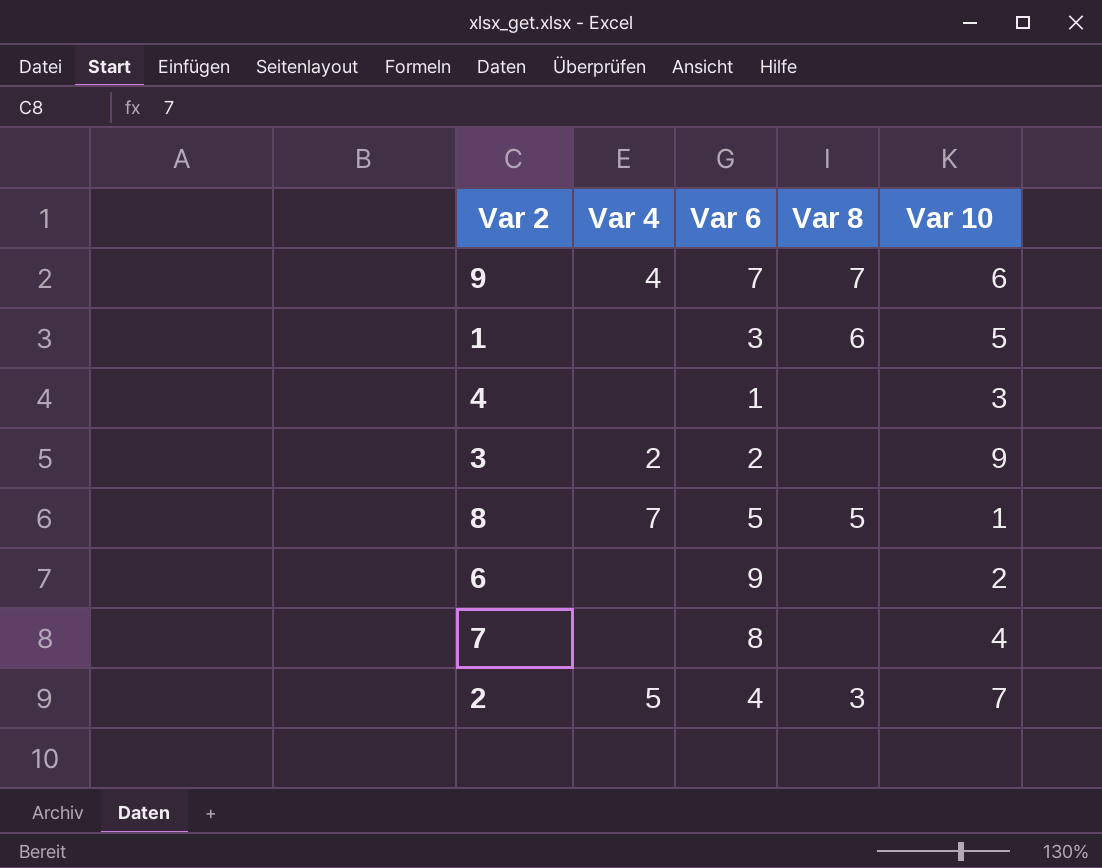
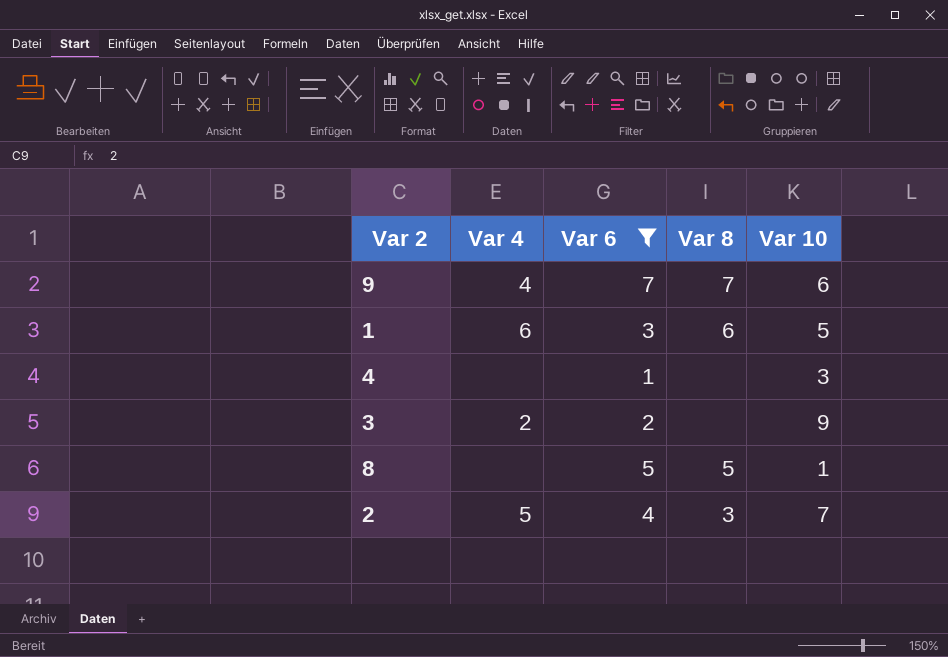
filter: none -> Var 6 <= 7
1 | Var 4: none -> 6
8 | Var 4: 7 -> none

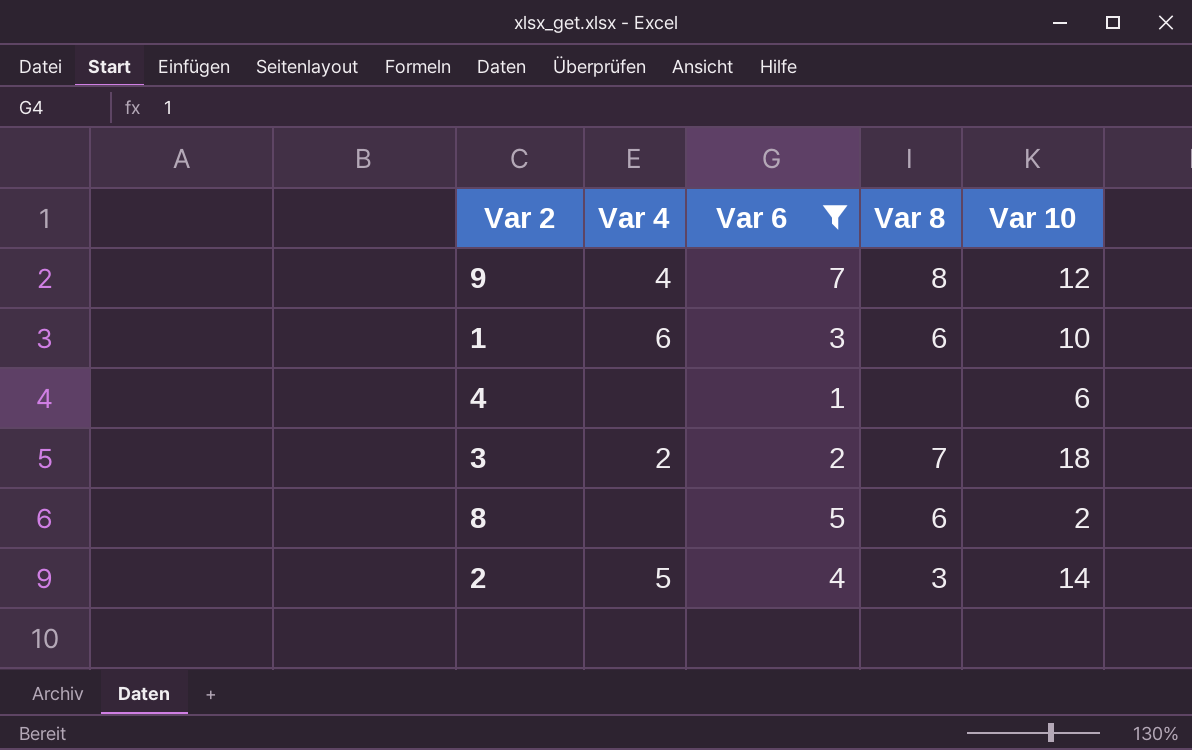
9 | Var 8: 7 -> 8
9 | Var 10: 6 -> 12
1 | Var 10: 5 -> 10
4 | Var 10: 3 -> 6
3 | Var 8: none -> 7
3 | Var 10: 9 -> 18
8 | Var 8: 5 -> 6
8 | Var 10: 1 -> 2
2 | Var 10: 7 -> 14

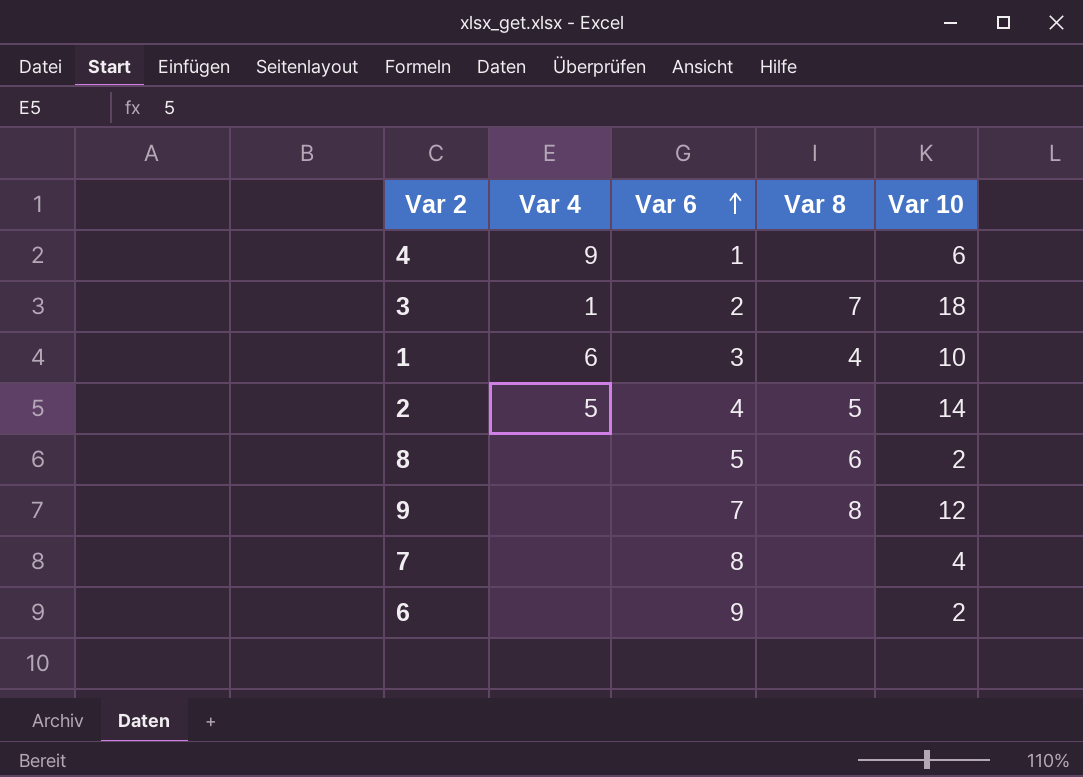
filter: Var 6 <= 7 -> none
row order: none -> Var 6 ascending
4 | Var 4: none -> 9
3 | Var 4: 2 -> 1
1 | Var 8: 6 -> 4
2 | Var 8: 3 -> 5
9 | Var 4: 4 -> none

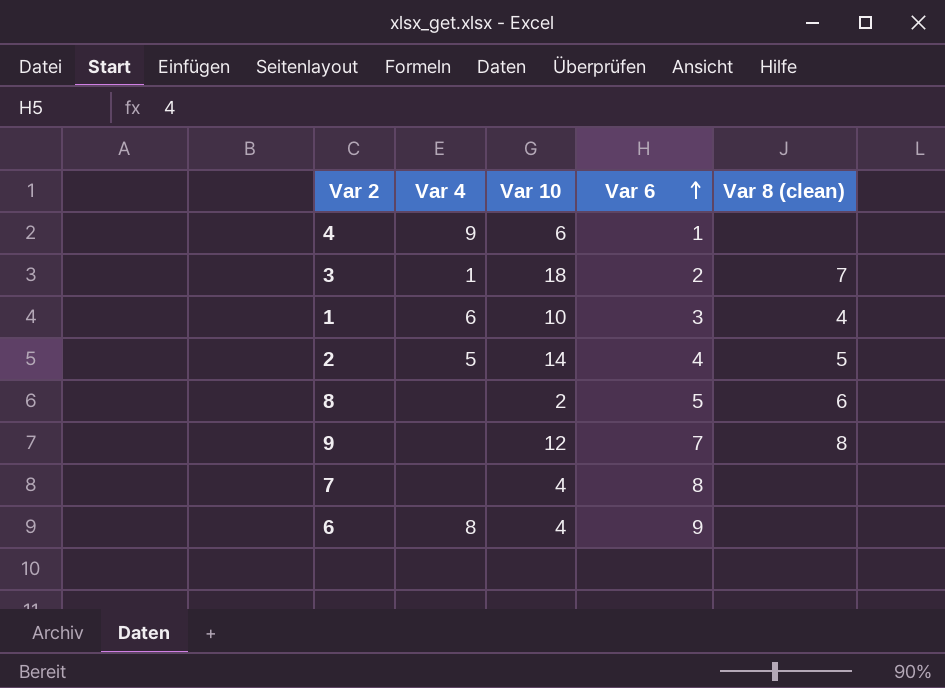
column Var 10 | position: 5 -> 3
column name: Var 8 -> Var 8 (clean)
6 | Var 4: none -> 8
6 | Var 10: 2 -> 4

